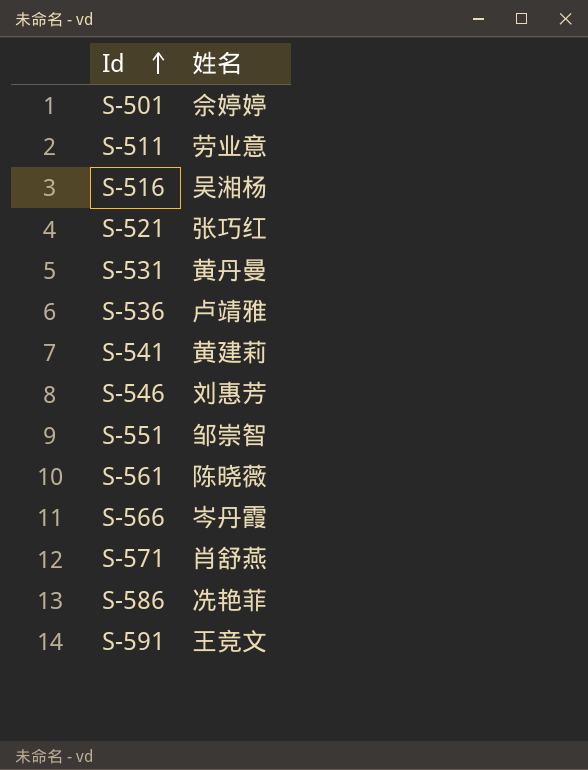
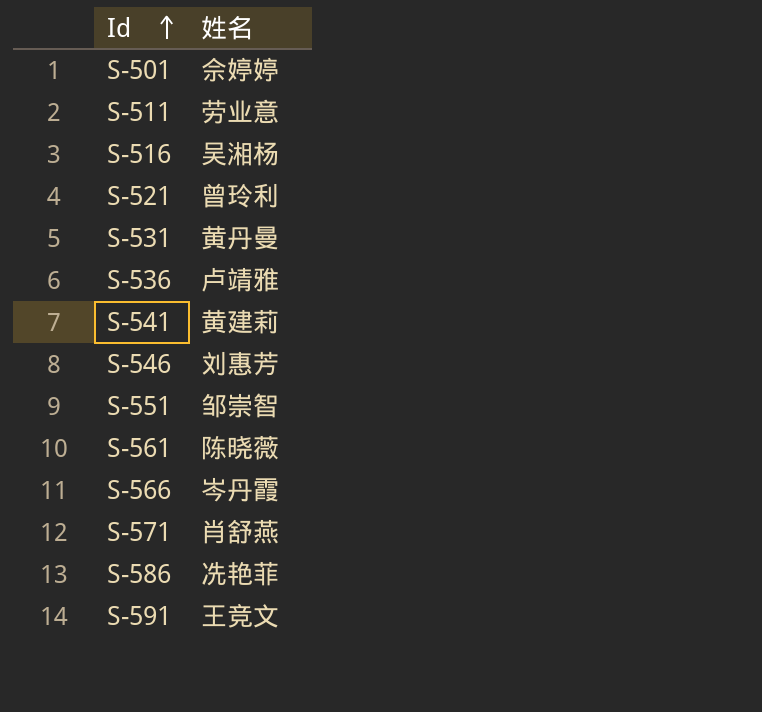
S-521 | 姓名: 张巧红 -> 曾玲利

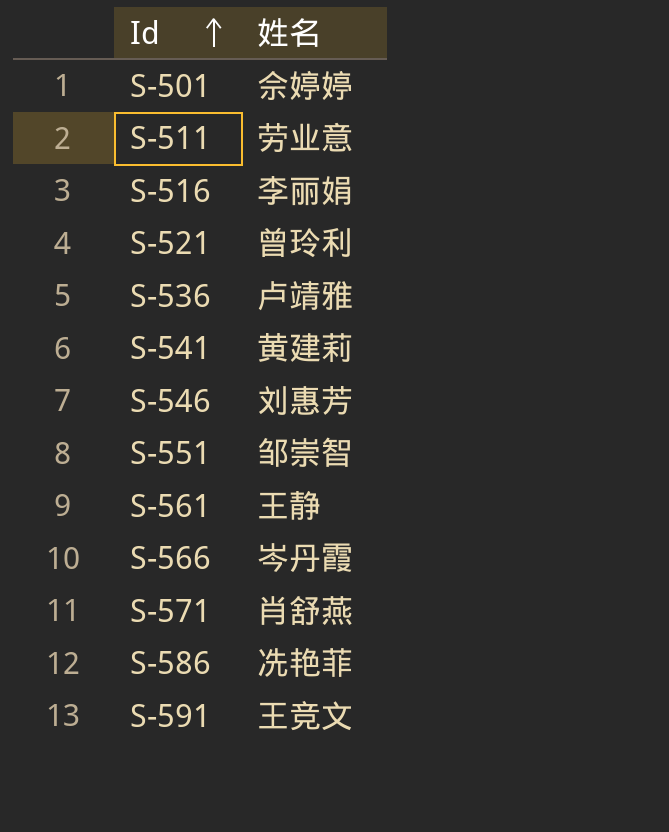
row S-531: 黄丹曼 -> none
S-516 | 姓名: 吴湘杨 -> 李丽娟
S-561 | 姓名: 陈晓薇 -> 王静

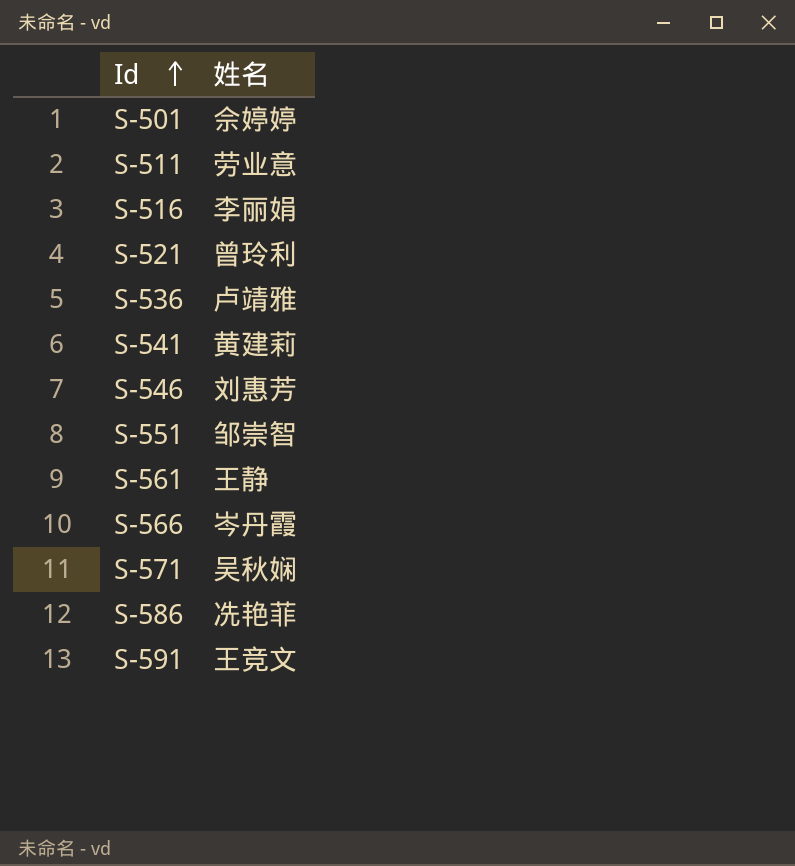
S-571 | 姓名: 肖舒燕 -> 吴秋娴

